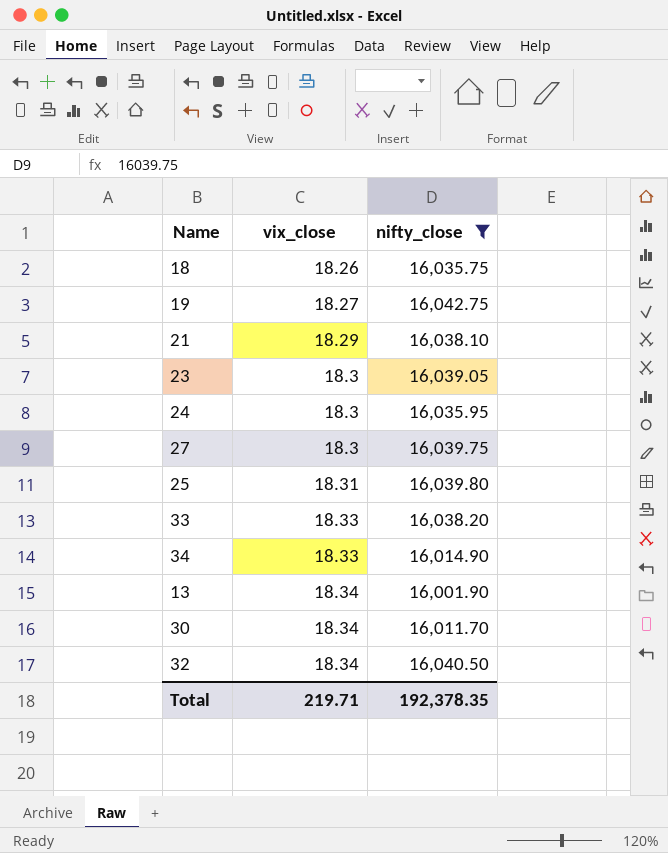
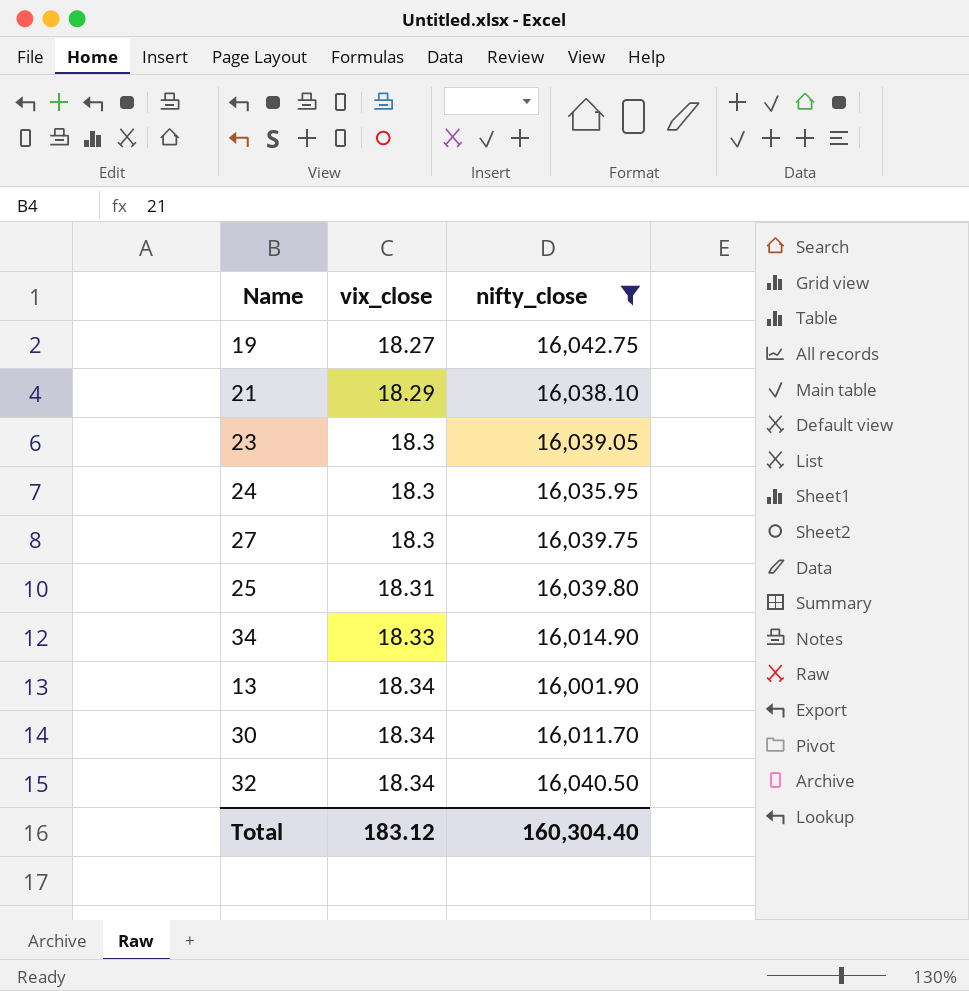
row 18: 18.26 | 16,035.75 -> none
row 33: 18.33 | 16,038.20 -> none
Total | vix_close: 219.71 -> 183.12
Total | nifty_close: 192,378.35 -> 160,304.40

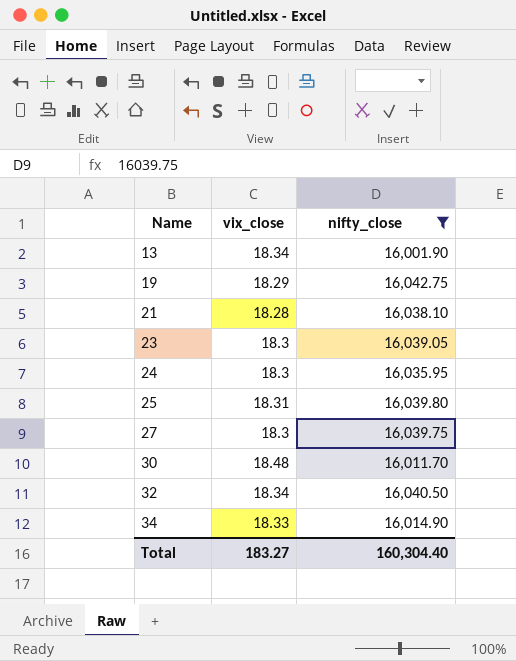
row order: vix_close ascending -> Name ascending
19 | vix_close: 18.27 -> 18.29
21 | vix_close: 18.29 -> 18.28
30 | vix_close: 18.34 -> 18.48
Total | vix_close: 183.12 -> 183.27

